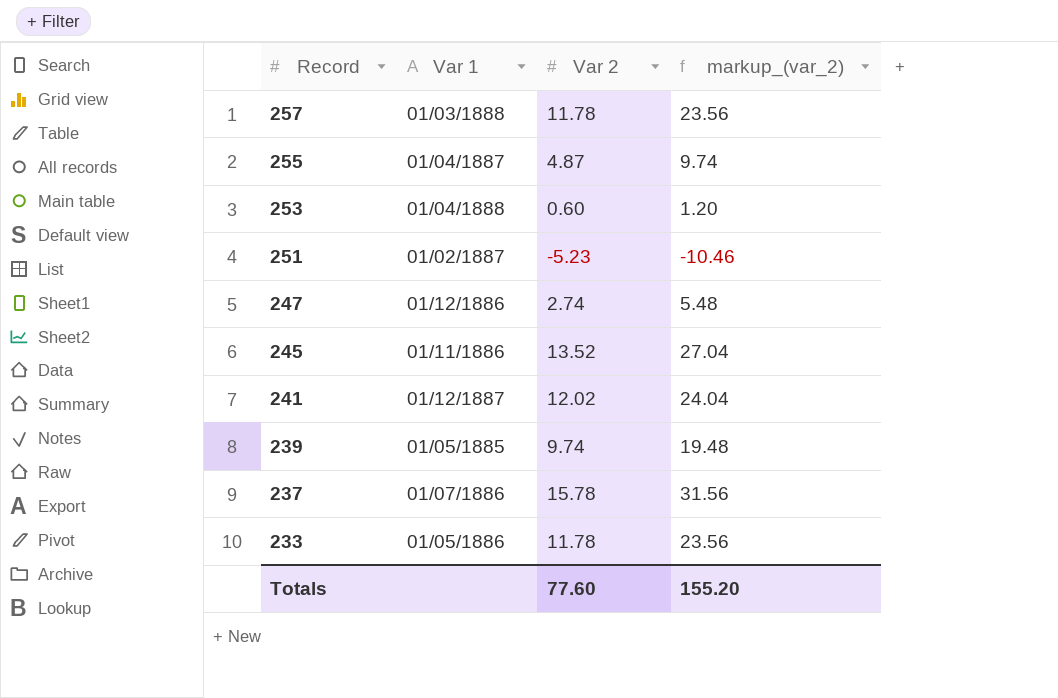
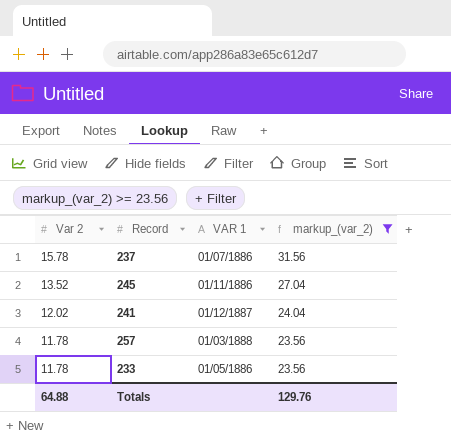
filter: none -> markup_(var_2) >= 23.56
row order: Record descending -> Var 2 descending
column Var 2 | position: 3 -> 1
column name: Var 1 -> VAR 1
Totals | Var 2: 77.60 -> 64.88
Totals | markup_(var_2): 155.20 -> 129.76

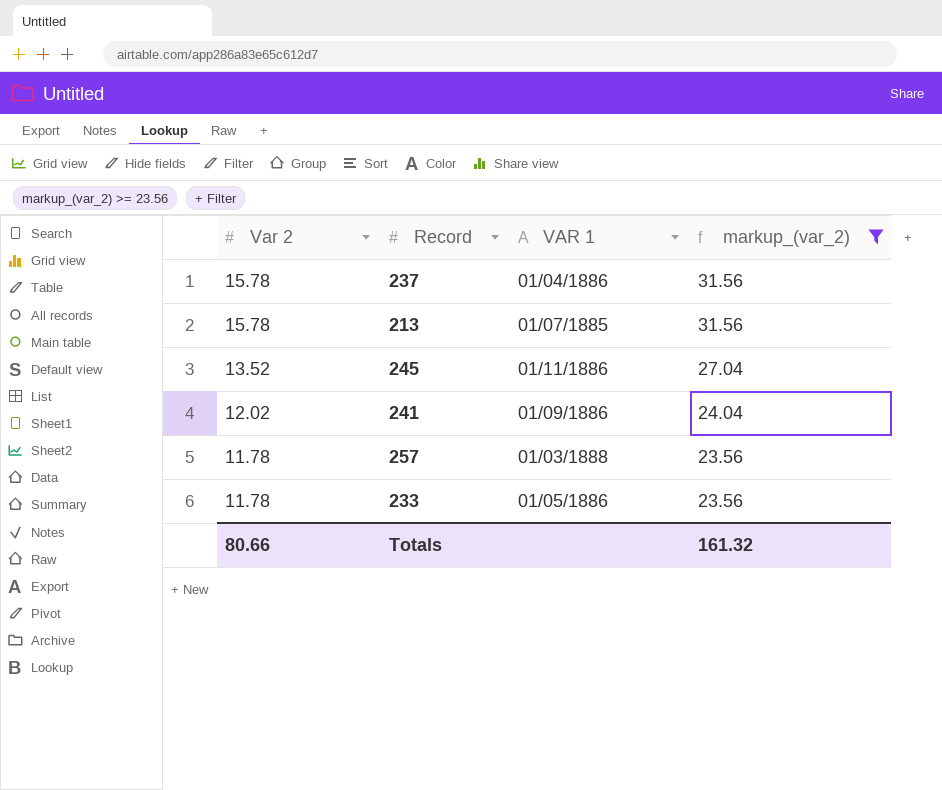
237 | VAR 1: 01/07/1886 -> 01/04/1886
row 213: none -> 15.78 | 01/07/1885 | 31.56
241 | VAR 1: 01/12/1887 -> 01/09/1886
Totals | Var 2: 64.88 -> 80.66
Totals | markup_(var_2): 129.76 -> 161.32

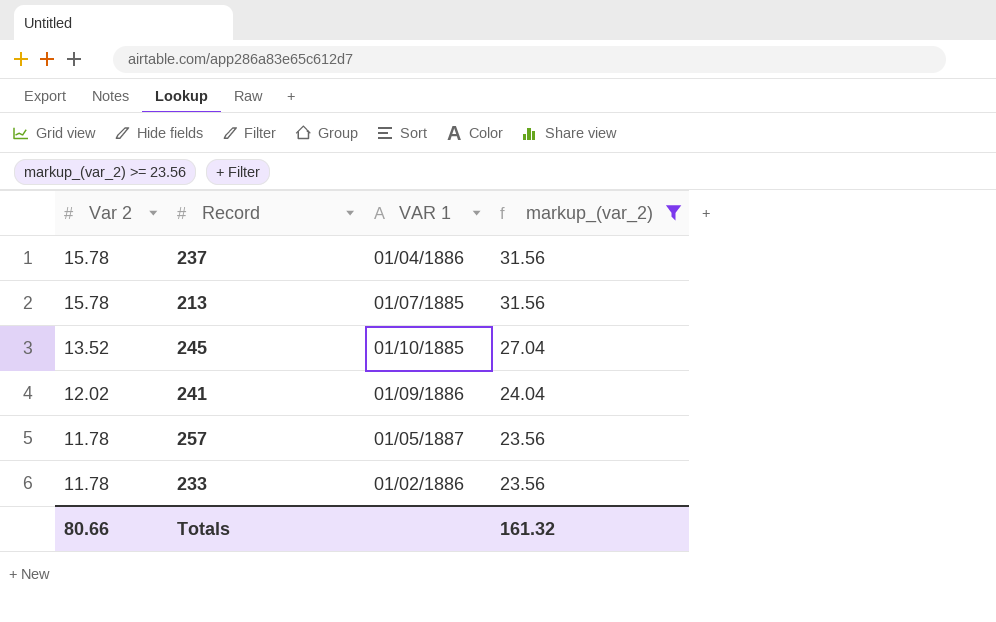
245 | VAR 1: 01/11/1886 -> 01/10/1885
257 | VAR 1: 01/03/1888 -> 01/05/1887
233 | VAR 1: 01/05/1886 -> 01/02/1886

